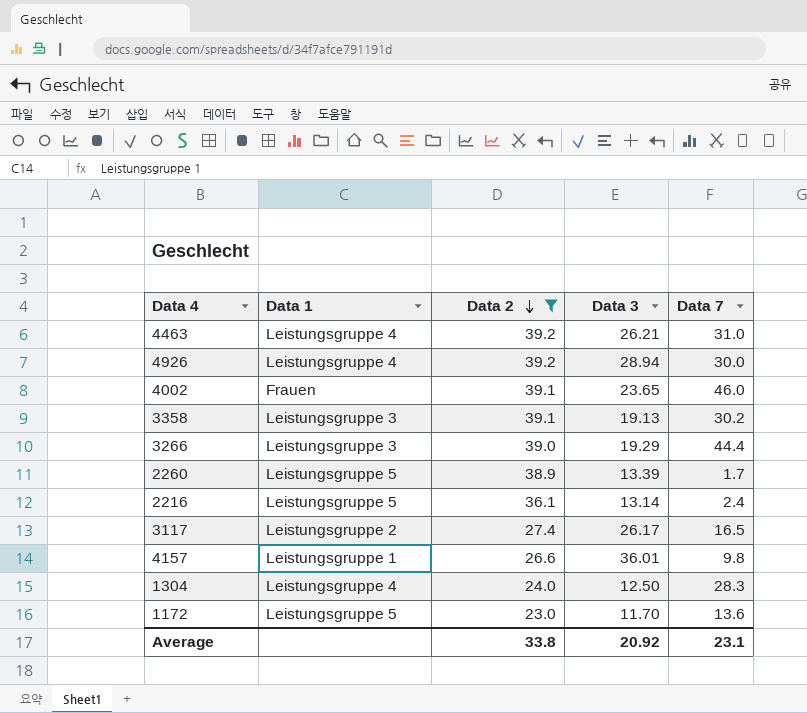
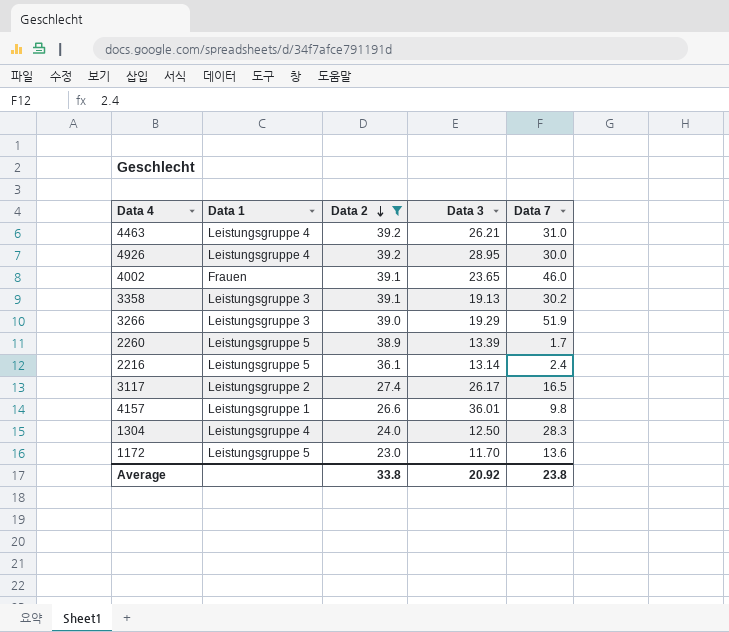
4926 | Data 3: 28.94 -> 28.95
3266 | Data 7: 44.4 -> 51.9
Average | Data 7: 23.1 -> 23.8

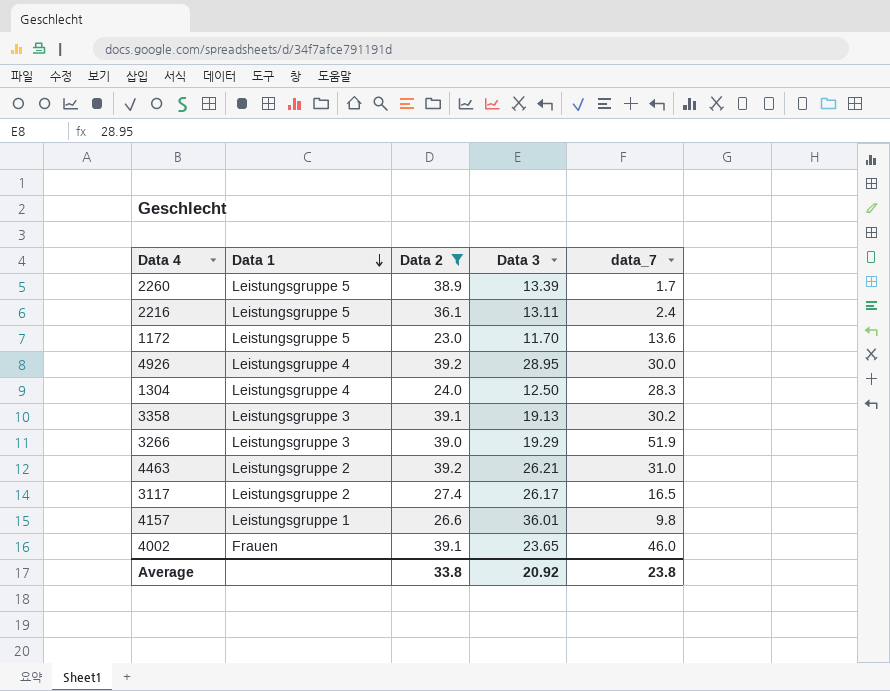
row order: Data 2 descending -> Data 1 descending
column name: Data 7 -> data_7
2216 | Data 3: 13.14 -> 13.11
4463 | Data 1: Leistungsgruppe 4 -> Leistungsgruppe 2

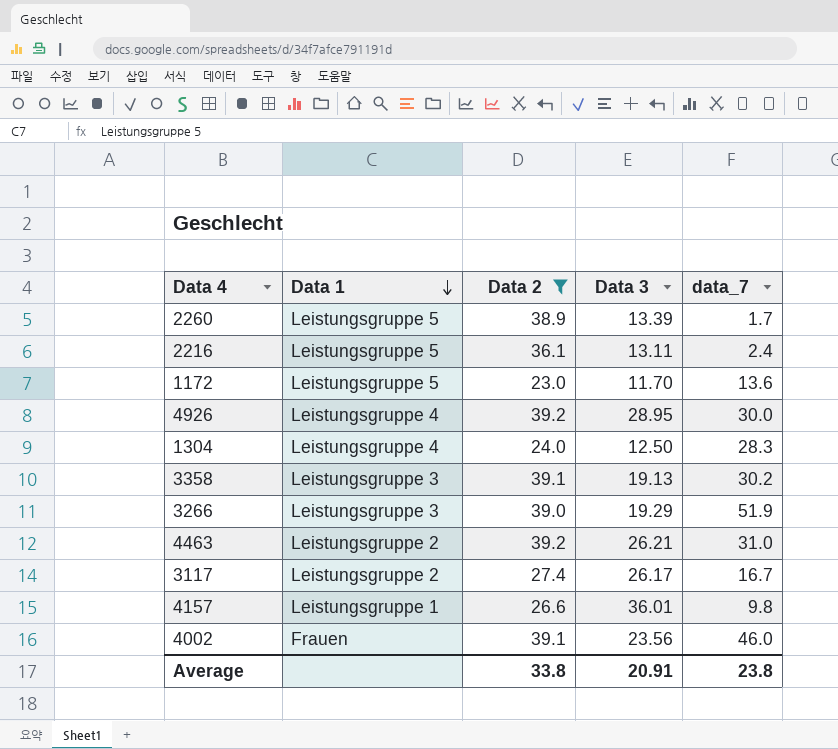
3117 | data_7: 16.5 -> 16.7
4002 | Data 3: 23.65 -> 23.56
Average | Data 3: 20.92 -> 20.91

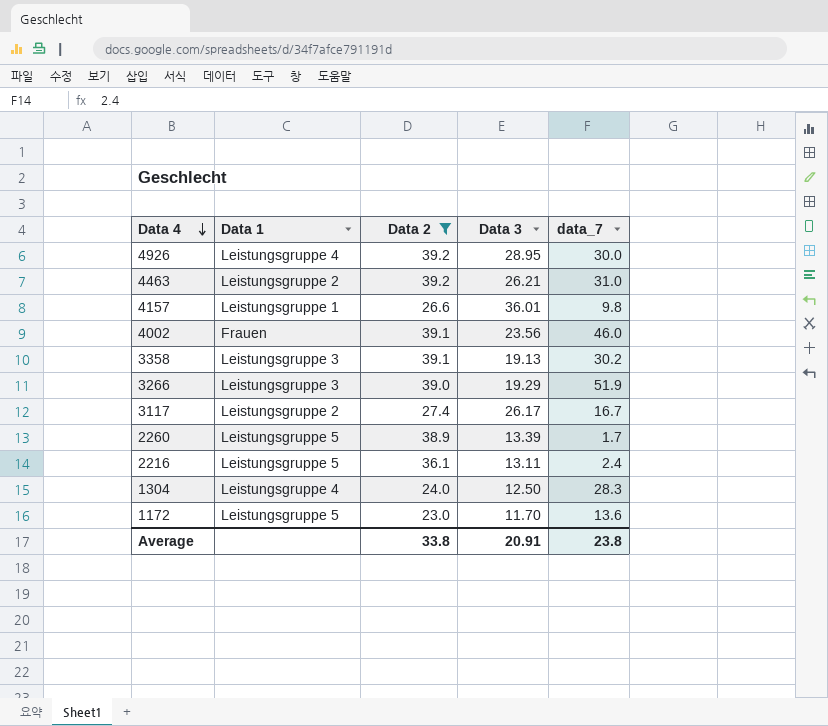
row order: Data 1 descending -> Data 4 descending

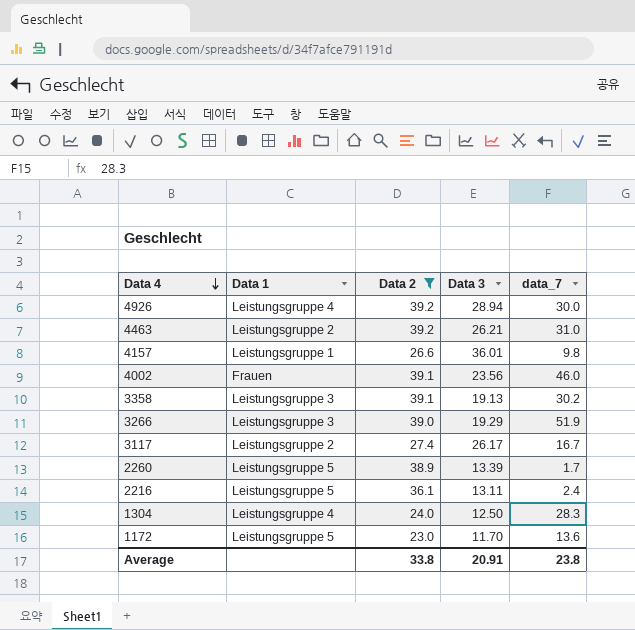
4926 | Data 3: 28.95 -> 28.94

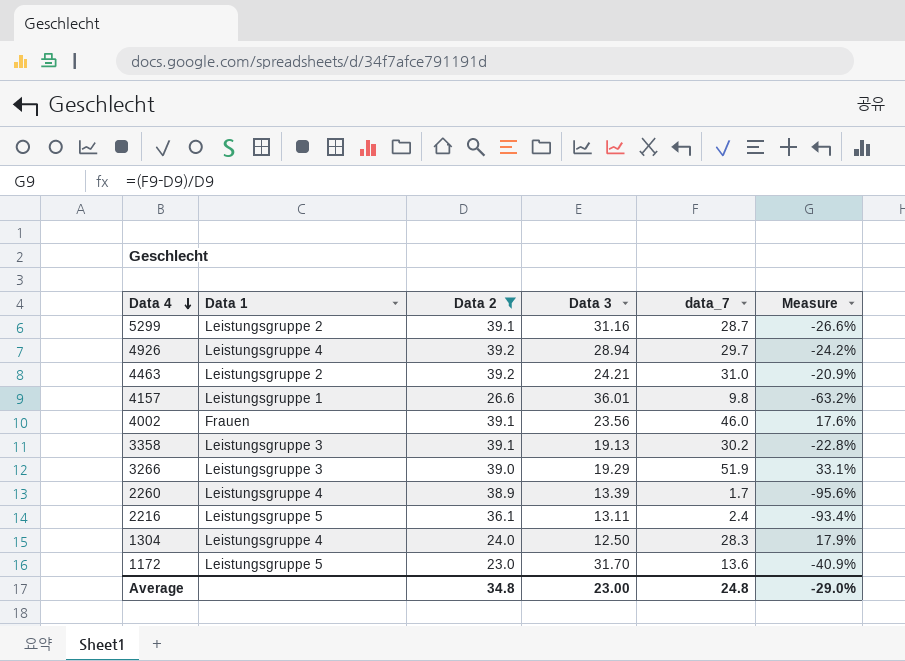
column Measure | formula: none -> ([data_7] - [Data 2]) / [Data 2]
row 3117: Leistungsgruppe 2 | 27.4 | 26.17 | 16.7 -> none
row 5299: none -> Leistungsgruppe 2 | 39.1 | 31.16 | 28.7 | -26.6%
4926 | data_7: 30.0 -> 29.7
4463 | Data 3: 26.21 -> 24.21
2260 | Data 1: Leistungsgruppe 5 -> Leistungsgruppe 4
1172 | Data 3: 11.70 -> 31.70
Average | Data 2: 33.8 -> 34.8
Average | Data 3: 20.91 -> 23.00
Average | data_7: 23.8 -> 24.8

